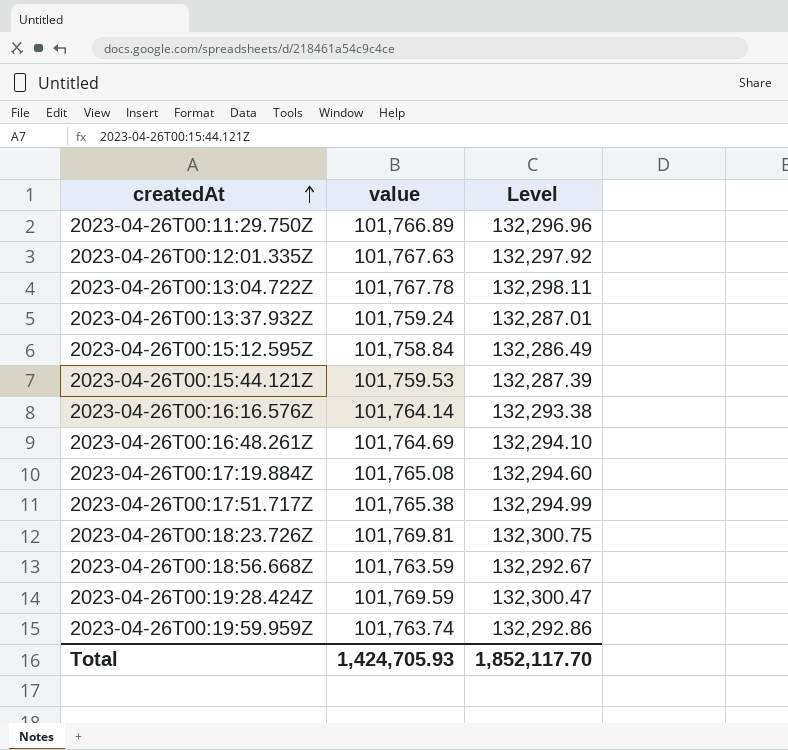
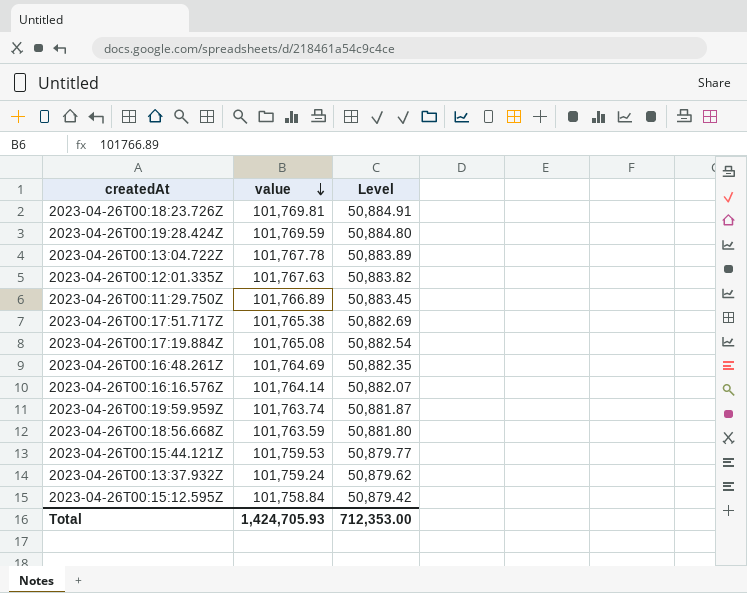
row order: createdAt ascending -> value descending
column Level | formula: [value] * 1.3 -> [value] * 0.5
Total | Level: 1,852,117.70 -> 712,353.00

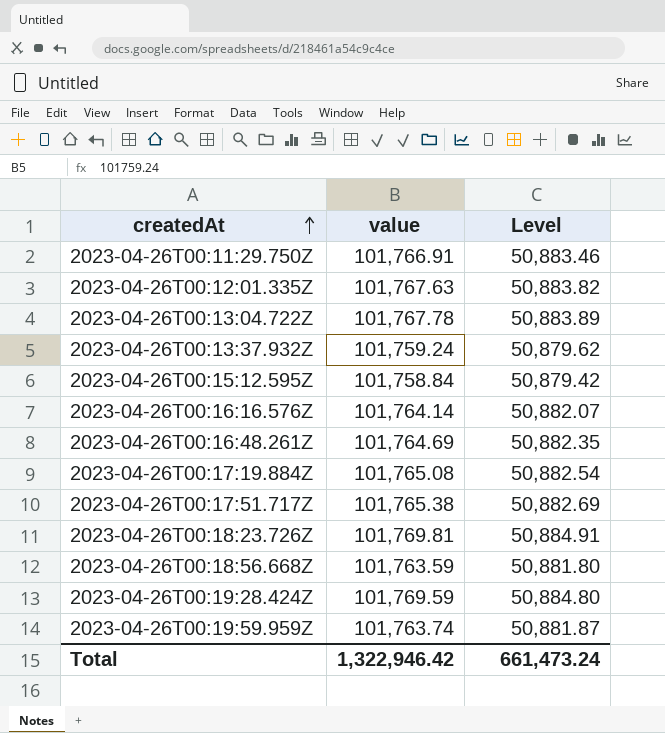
row order: value descending -> createdAt ascending
row 2023-04-26T00:15:44.121Z: 101,759.53 | 50,879.77 -> none
2023-04-26T00:11:29.750Z | value: 101,766.89 -> 101,766.91
2023-04-26T00:11:29.750Z | Level: 50,883.45 -> 50,883.46
Total | value: 1,424,705.93 -> 1,322,946.42
Total | Level: 712,353.00 -> 661,473.24

